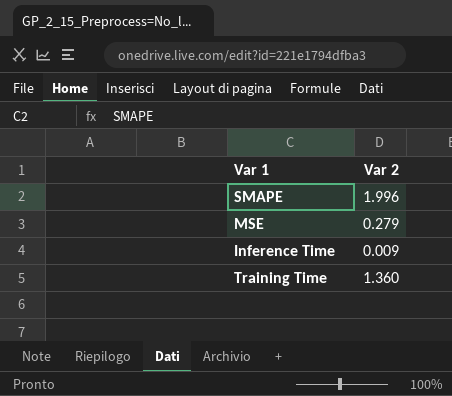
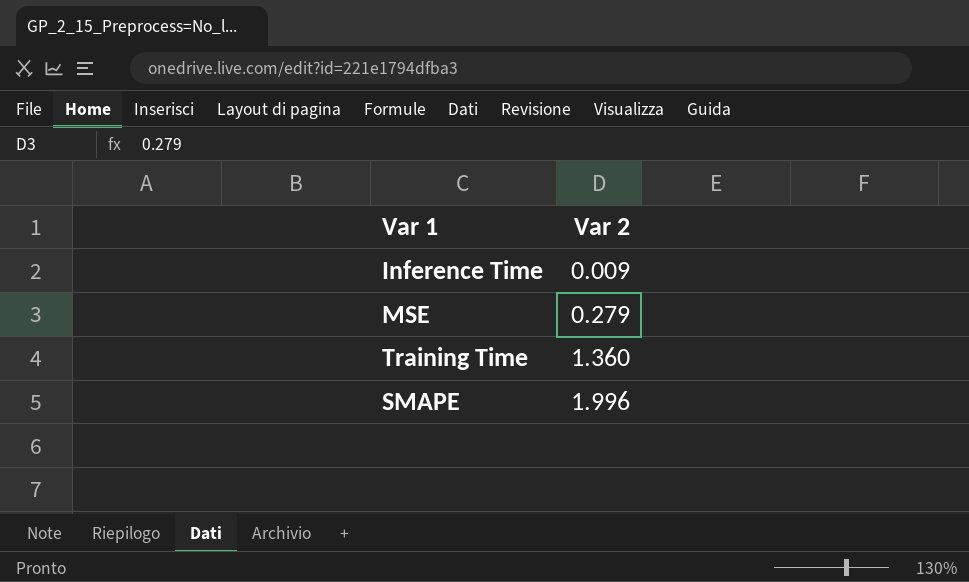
row order: none -> Var 2 ascending

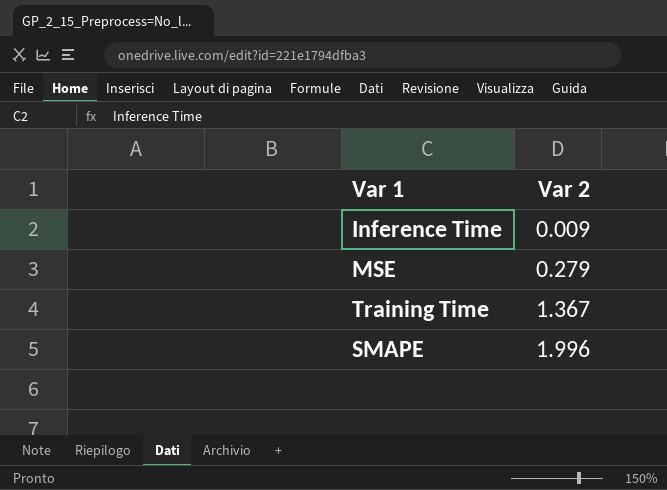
Training Time | Var 2: 1.360 -> 1.367

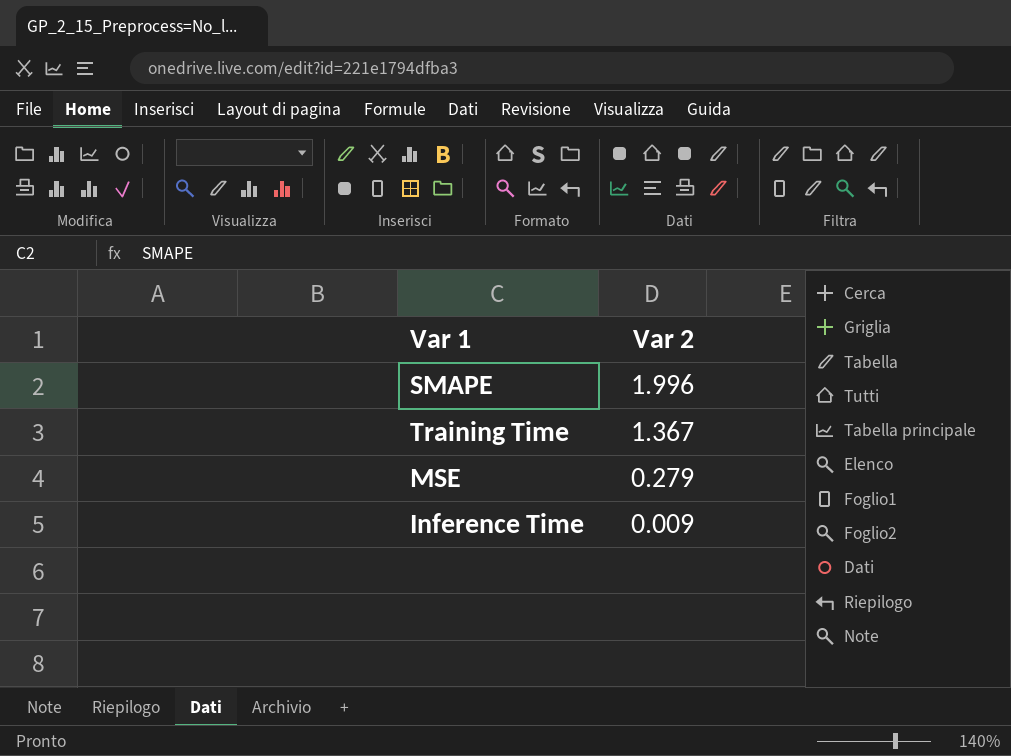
row order: Var 2 ascending -> Var 2 descending

